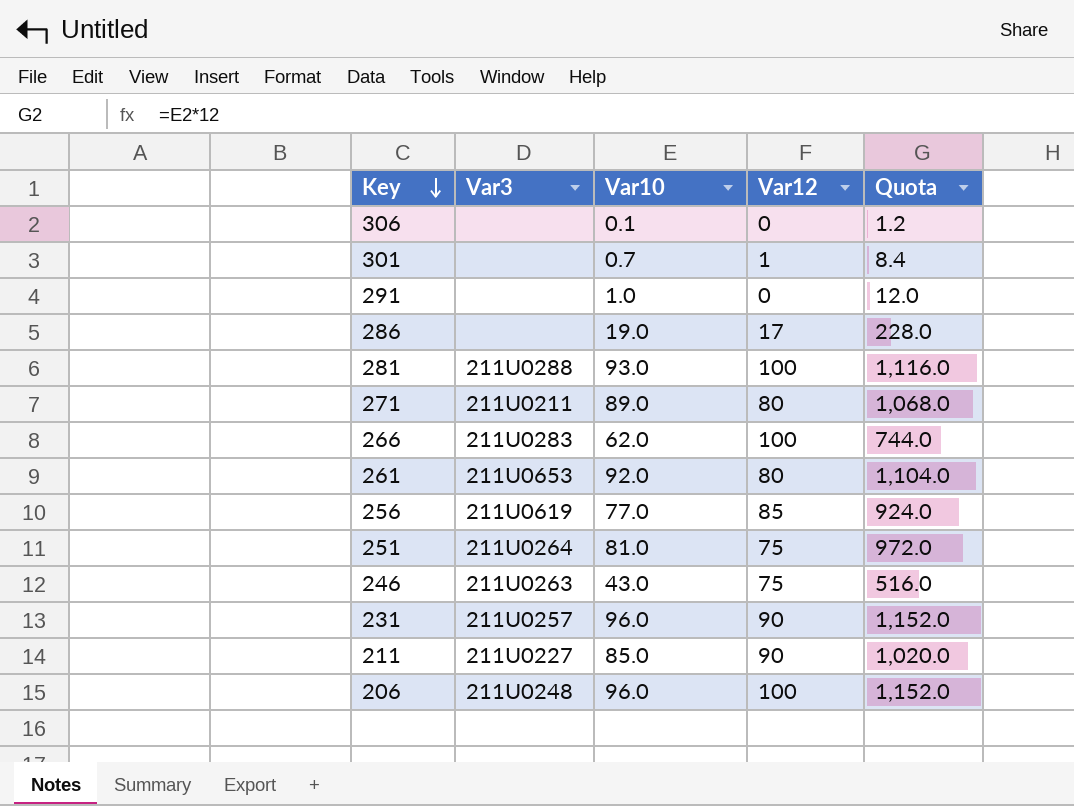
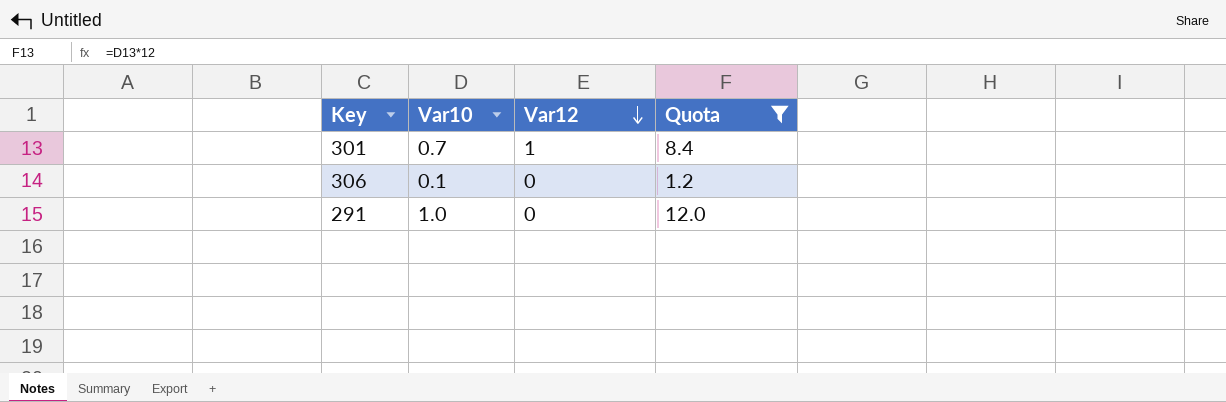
filter: none -> Quota <= 12.0
row order: Key descending -> Var12 descending
column Var3 | position: 2 -> none

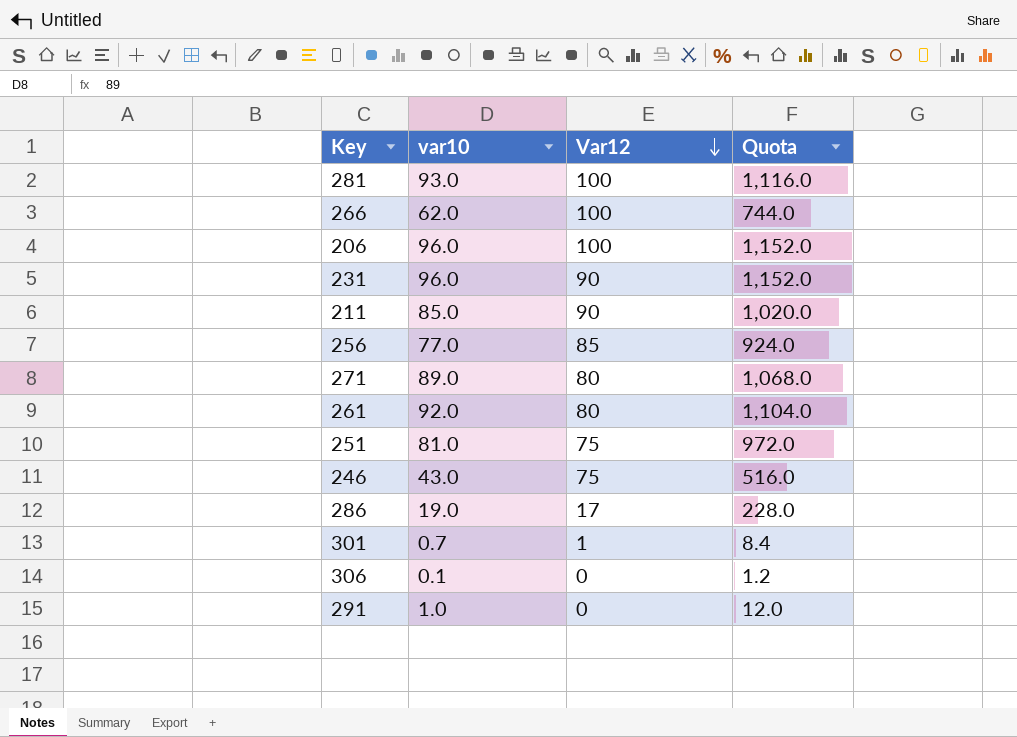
filter: Quota <= 12.0 -> none
column name: Var10 -> var10

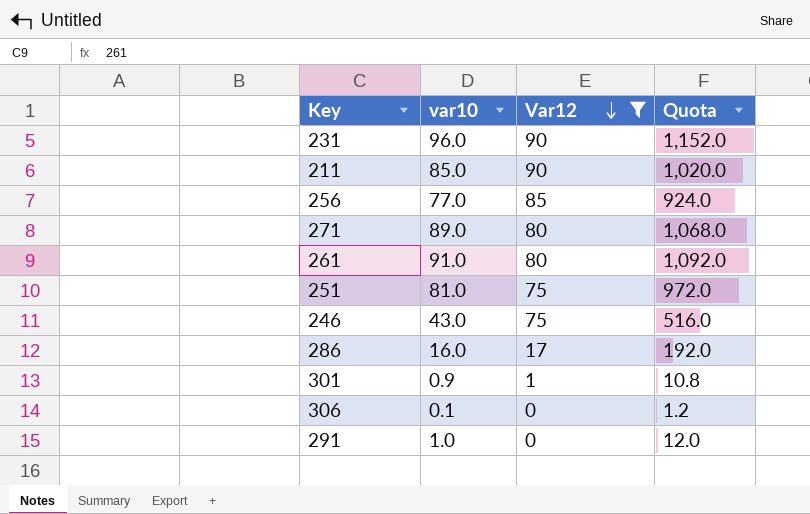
filter: none -> Var12 != 100
261 | var10: 92.0 -> 91.0
261 | Quota: 1,104.0 -> 1,092.0
286 | var10: 19.0 -> 16.0
286 | Quota: 228.0 -> 192.0
301 | var10: 0.7 -> 0.9
301 | Quota: 8.4 -> 10.8

